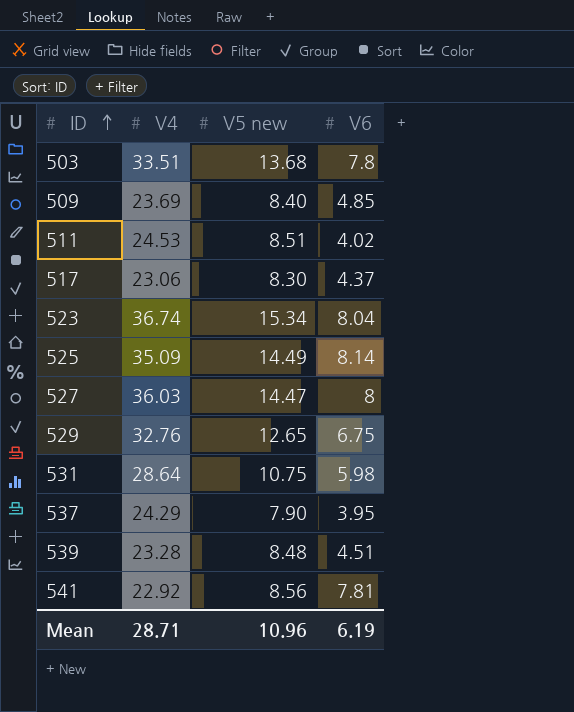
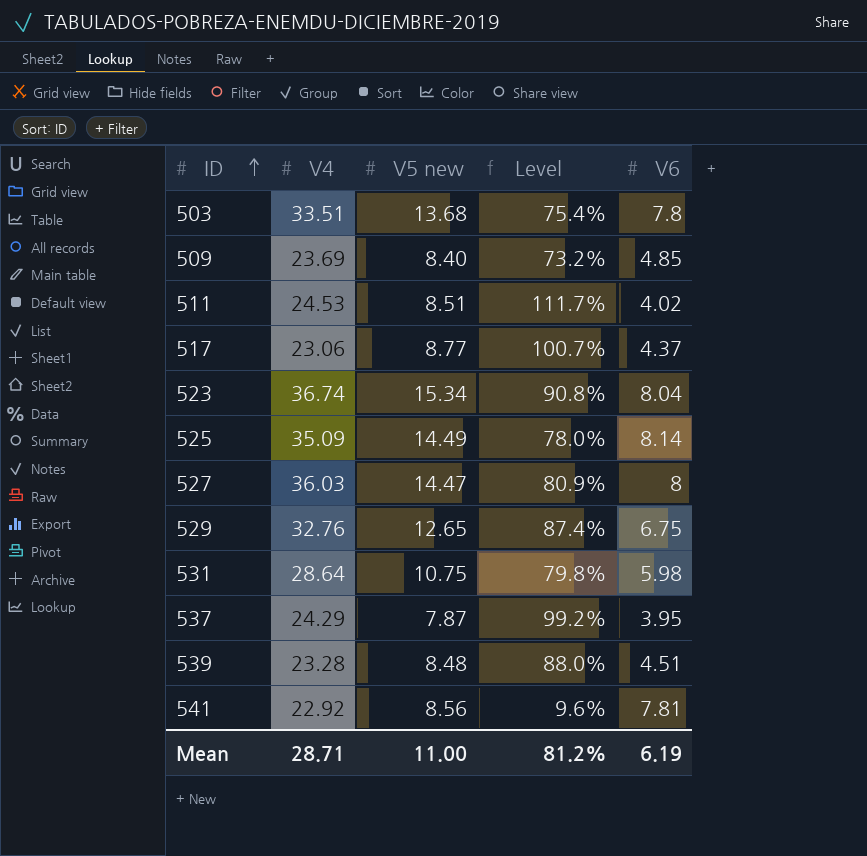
column Level | formula: none -> ([V5 new] - [V6]) / [V6]
517 | V5 new: 8.30 -> 8.77
537 | V5 new: 7.90 -> 7.87
Mean | V5 new: 10.96 -> 11.00

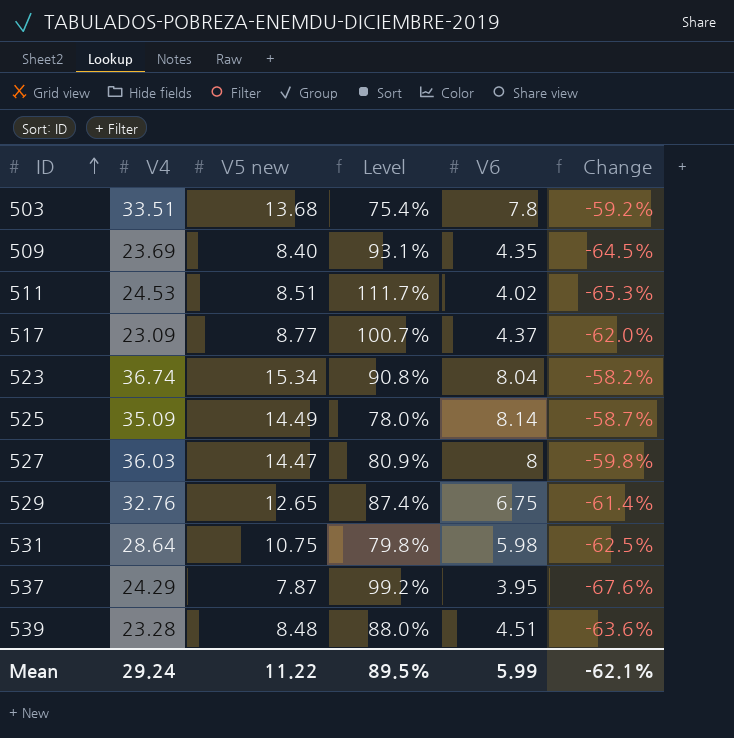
column Change | formula: none -> ([V5 new] - [V4]) / [V4]
row 541: 22.92 | 8.56 | 9.6% | 7.81 -> none
509 | Level: 73.2% -> 93.1%
509 | V6: 4.85 -> 4.35
517 | V4: 23.06 -> 23.09
Mean | V4: 28.71 -> 29.24
Mean | V5 new: 11.00 -> 11.22
Mean | Level: 81.2% -> 89.5%
Mean | V6: 6.19 -> 5.99

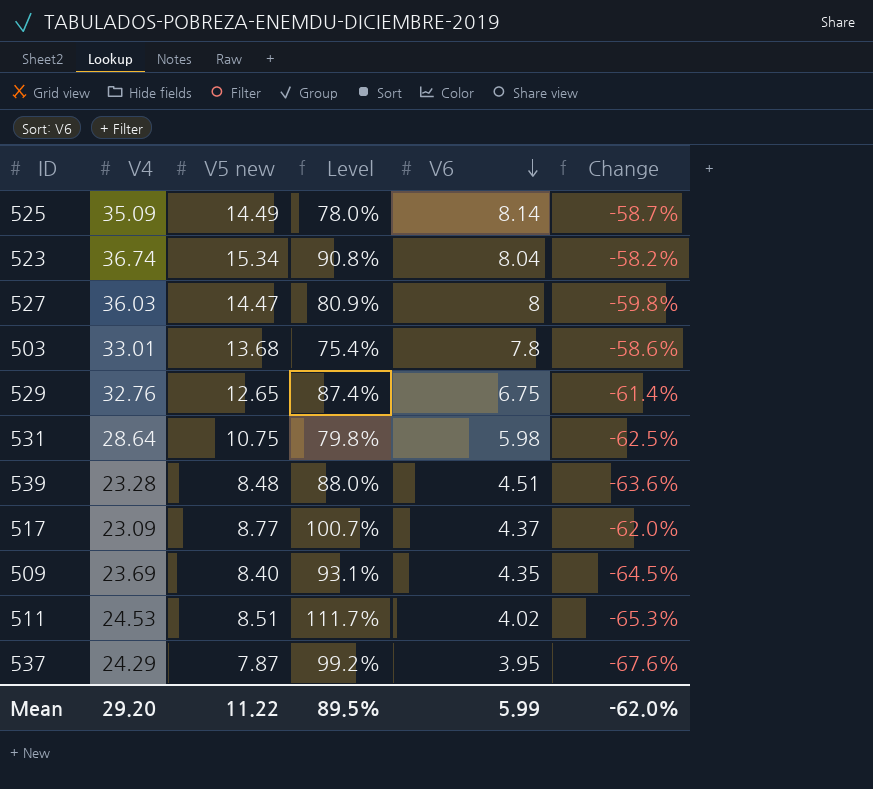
row order: ID ascending -> V6 descending
503 | V4: 33.51 -> 33.01
503 | Change: -59.2% -> -58.6%
Mean | V4: 29.24 -> 29.20
Mean | Change: -62.1% -> -62.0%

